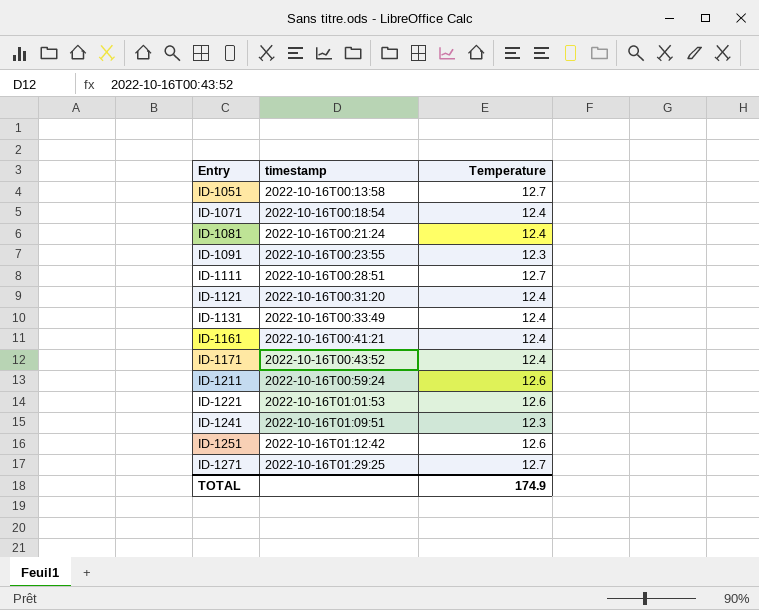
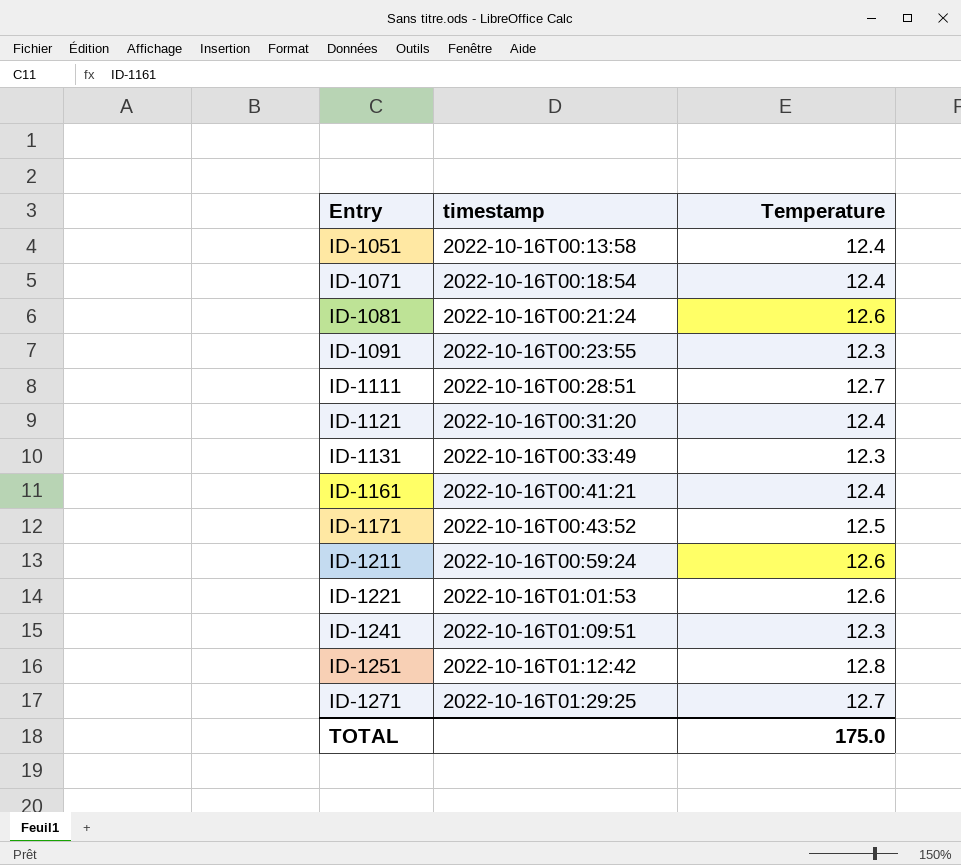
ID-1051 | Temperature: 12.7 -> 12.4
ID-1081 | Temperature: 12.4 -> 12.6
ID-1131 | Temperature: 12.4 -> 12.3
ID-1171 | Temperature: 12.4 -> 12.5
ID-1251 | Temperature: 12.6 -> 12.8
TOTAL | Temperature: 174.9 -> 175.0

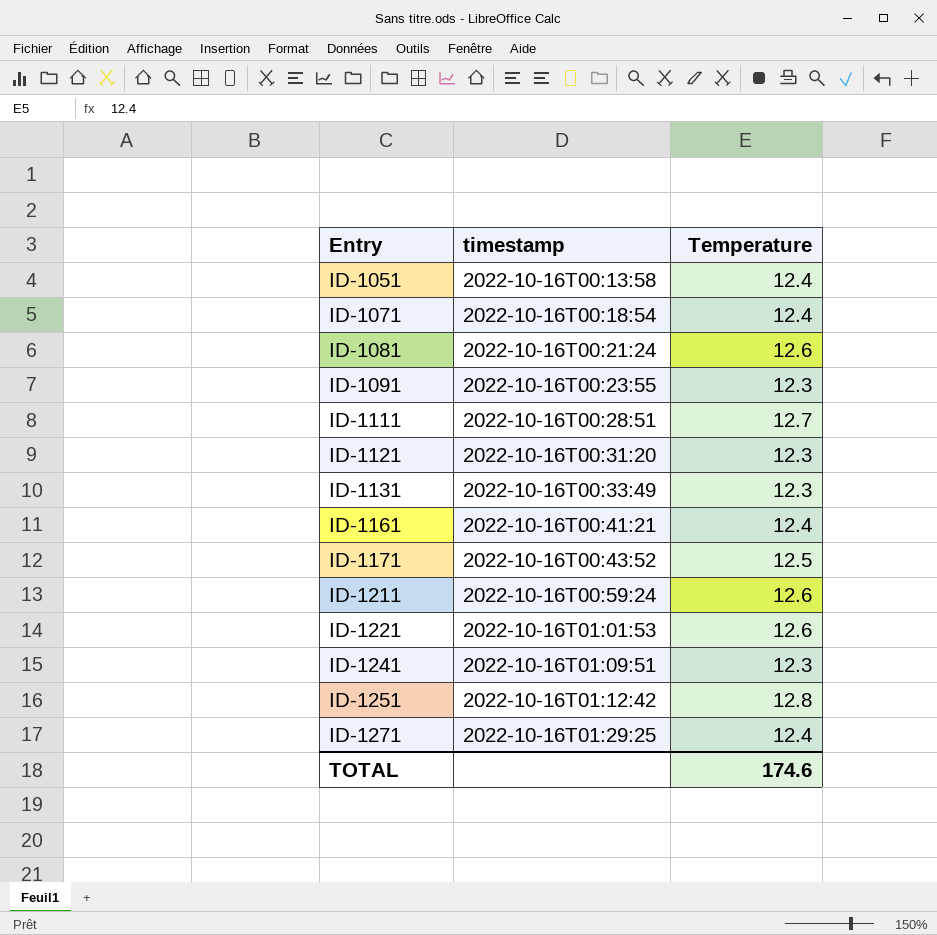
ID-1121 | Temperature: 12.4 -> 12.3
ID-1271 | Temperature: 12.7 -> 12.4
TOTAL | Temperature: 175.0 -> 174.6

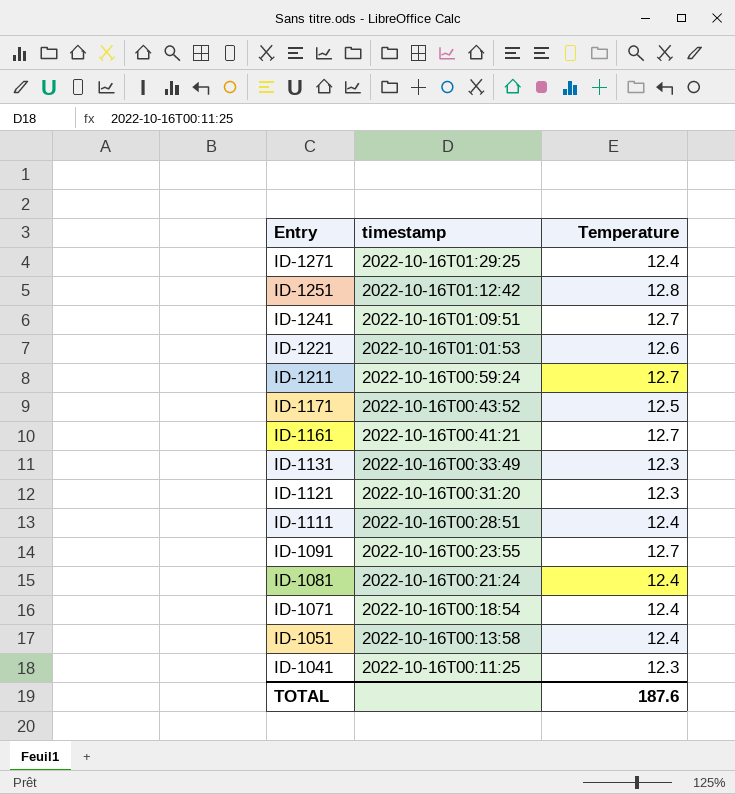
row order: Entry ascending -> Entry descending
ID-1241 | Temperature: 12.3 -> 12.7
ID-1211 | Temperature: 12.6 -> 12.7
ID-1161 | Temperature: 12.4 -> 12.7
ID-1111 | Temperature: 12.7 -> 12.4
ID-1091 | Temperature: 12.3 -> 12.7
ID-1081 | Temperature: 12.6 -> 12.4
row ID-1041: none -> 2022-10-16T00:11:25 | 12.3
TOTAL | Temperature: 174.6 -> 187.6

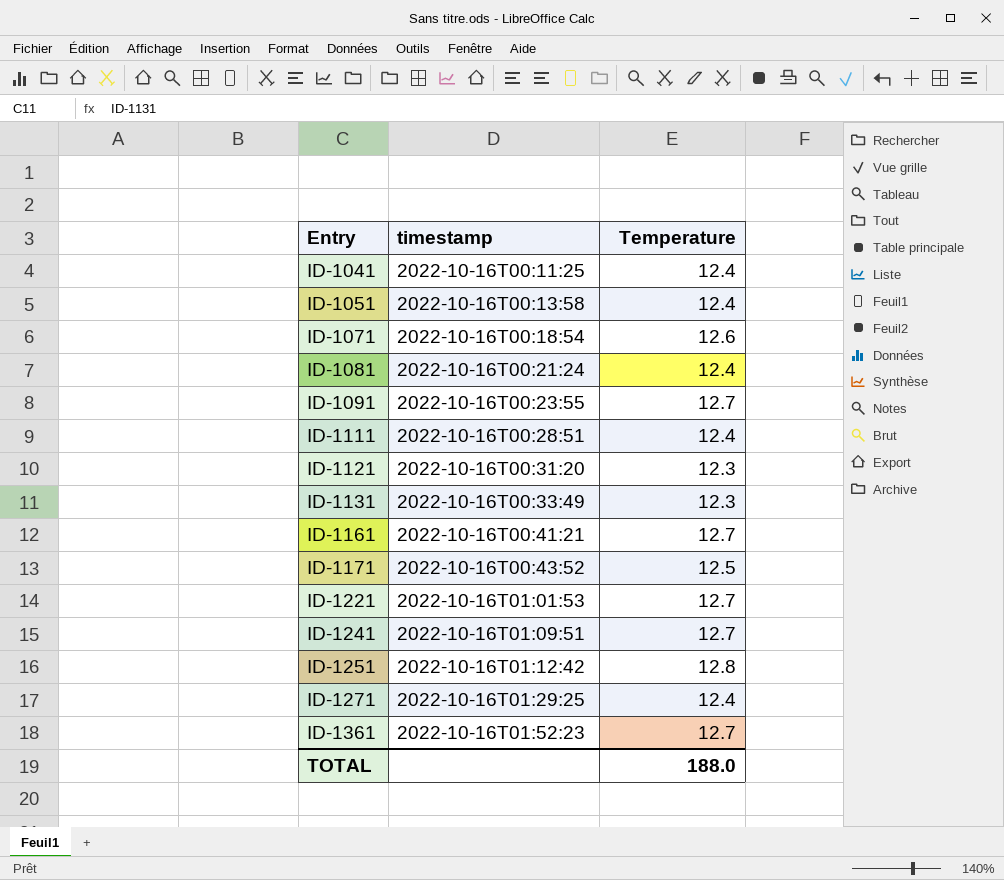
row order: Entry descending -> Entry ascending
row ID-1211: 2022-10-16T00:59:24 | 12.7 -> none
ID-1041 | Temperature: 12.3 -> 12.4
ID-1071 | Temperature: 12.4 -> 12.6
ID-1221 | Temperature: 12.6 -> 12.7
row ID-1361: none -> 2022-10-16T01:52:23 | 12.7
TOTAL | Temperature: 187.6 -> 188.0

